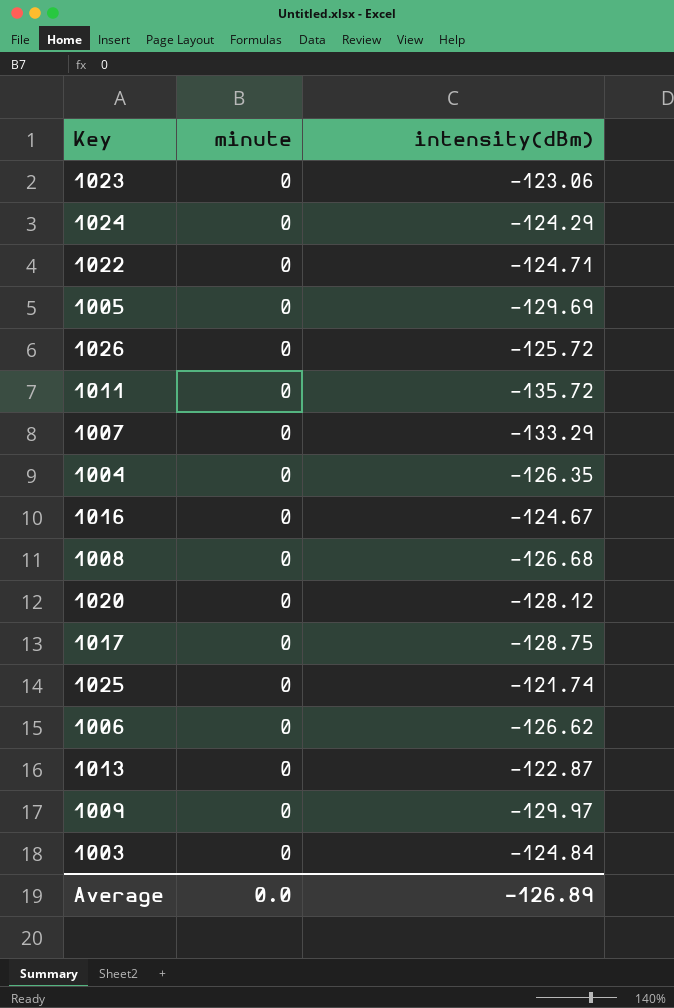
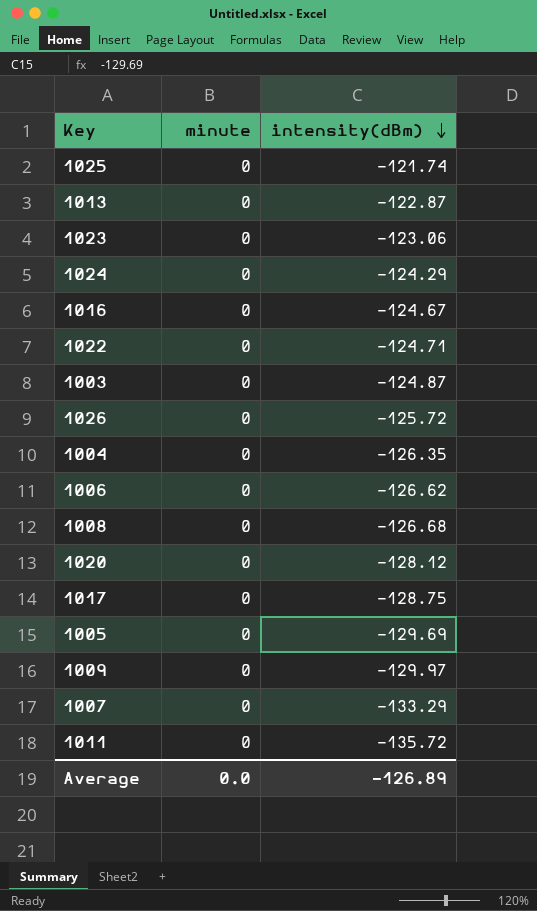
row order: none -> intensity(dBm) descending
1003 | intensity(dBm): -124.84 -> -124.87

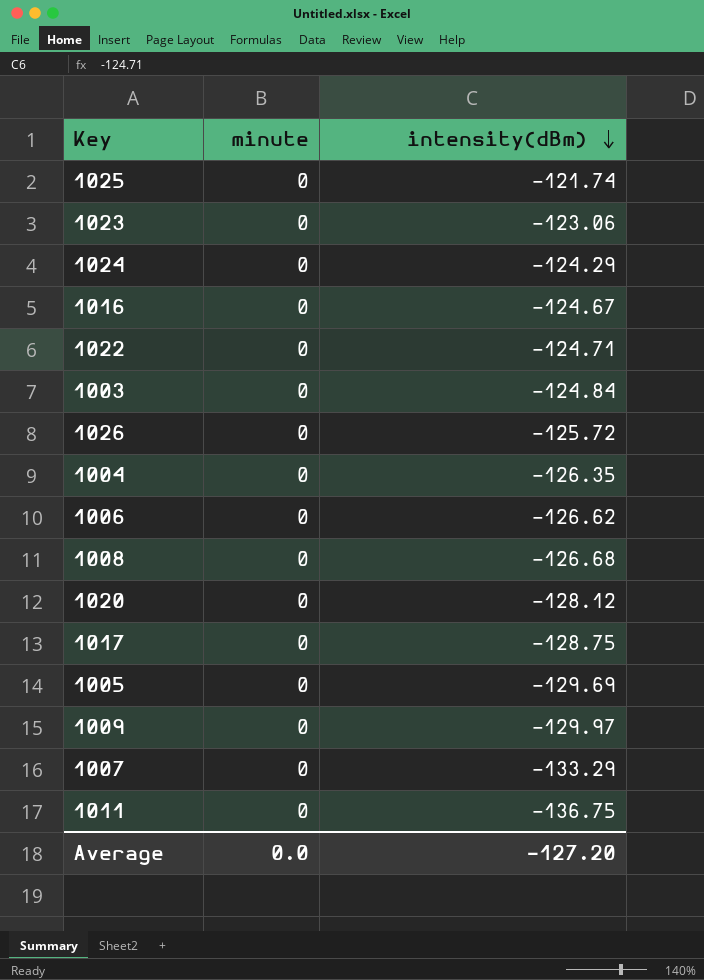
row 1013: 0 | -122.87 -> none
1003 | intensity(dBm): -124.87 -> -124.84
1011 | intensity(dBm): -135.72 -> -136.75
Average | intensity(dBm): -126.89 -> -127.20

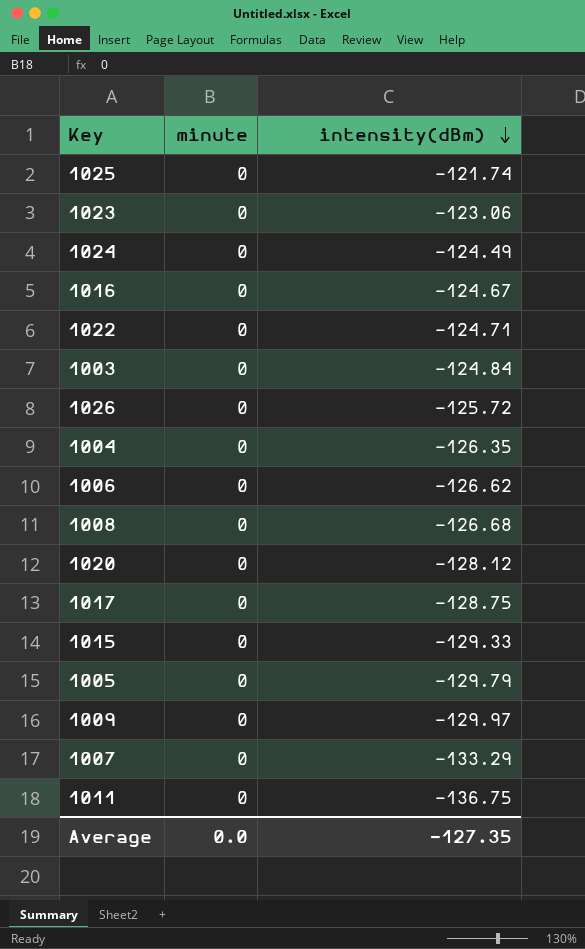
1024 | intensity(dBm): -124.29 -> -124.49
row 1015: none -> 0 | -129.33
1005 | intensity(dBm): -129.69 -> -129.79
Average | intensity(dBm): -127.20 -> -127.35

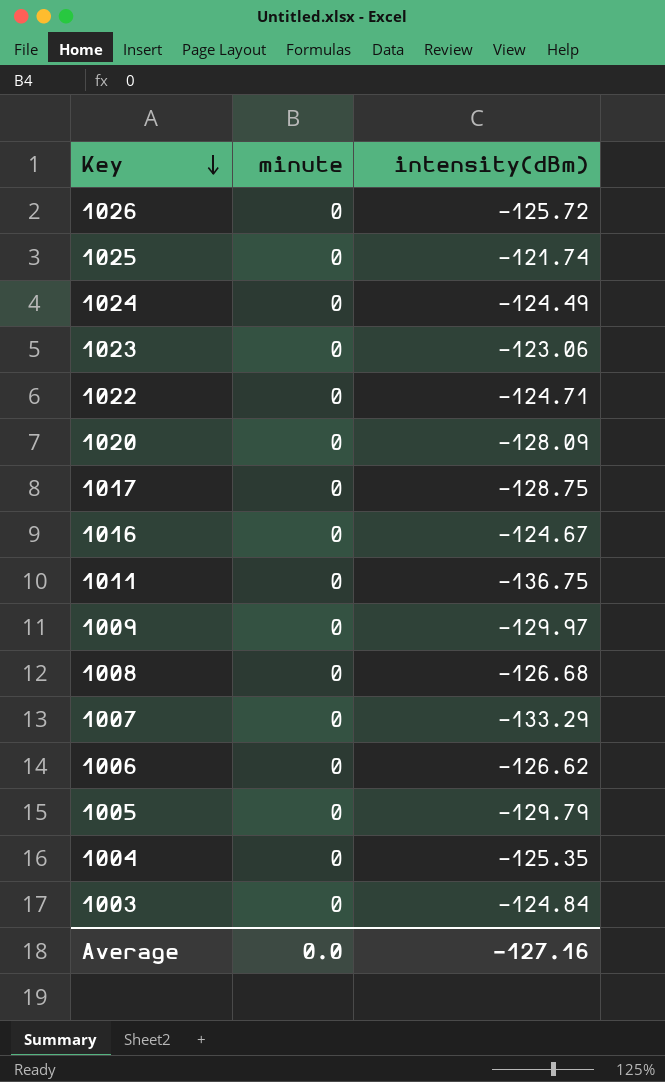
row order: intensity(dBm) descending -> Key descending
row 1015: 0 | -129.33 -> none
1020 | intensity(dBm): -128.12 -> -128.09
1004 | intensity(dBm): -126.35 -> -125.35
Average | intensity(dBm): -127.35 -> -127.16

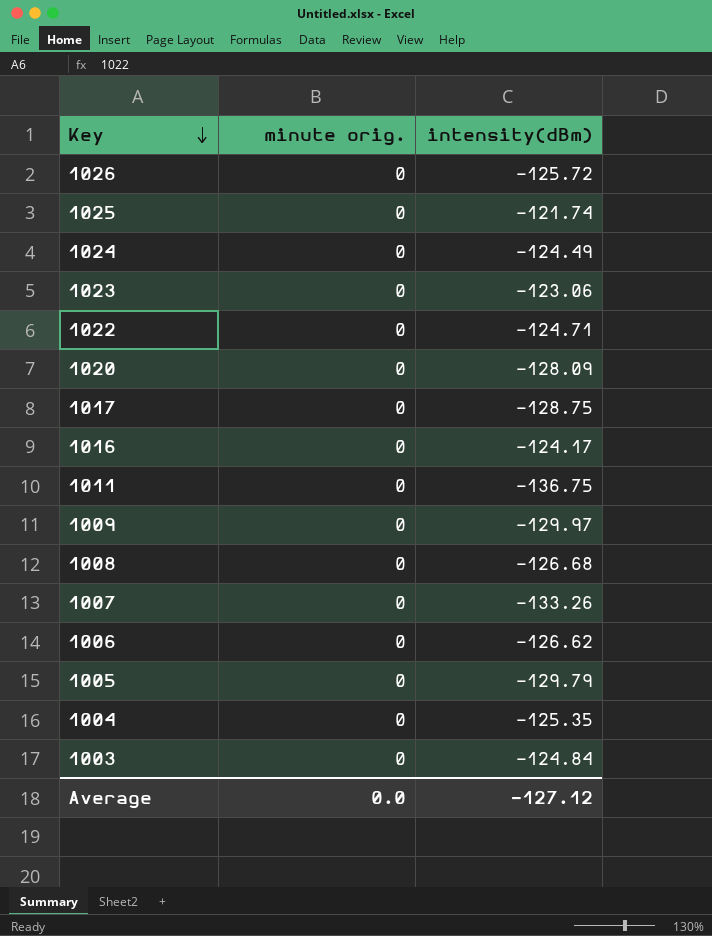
column name: minute -> minute orig.
1016 | intensity(dBm): -124.67 -> -124.17
1007 | intensity(dBm): -133.29 -> -133.26
Average | intensity(dBm): -127.16 -> -127.12

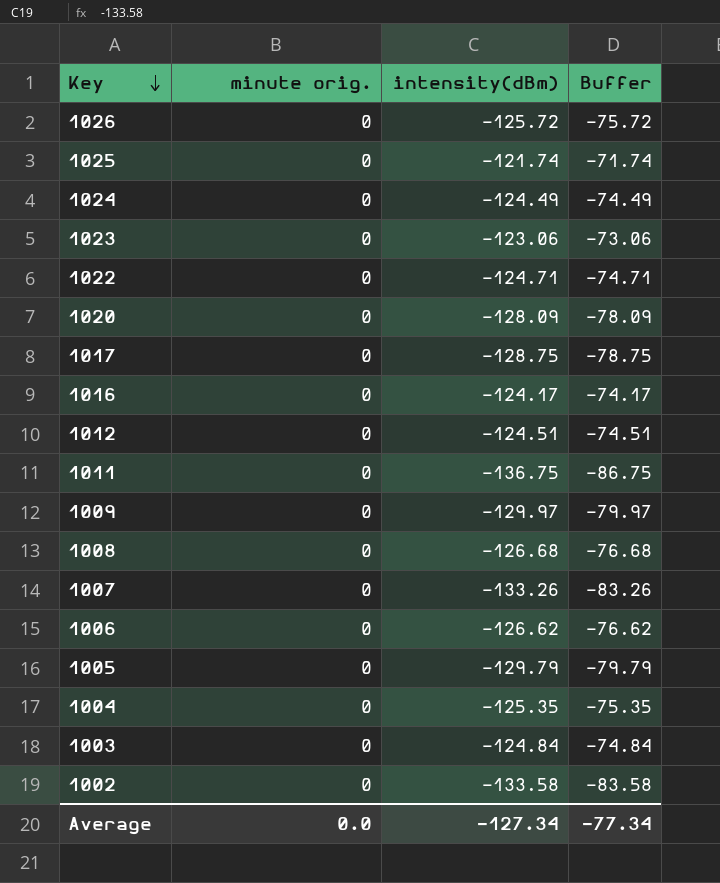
column Buffer | formula: none -> [intensity(dBm)] + 50
row 1012: none -> 0 | -124.51 | -74.51
row 1002: none -> 0 | -133.58 | -83.58
Average | intensity(dBm): -127.12 -> -127.34

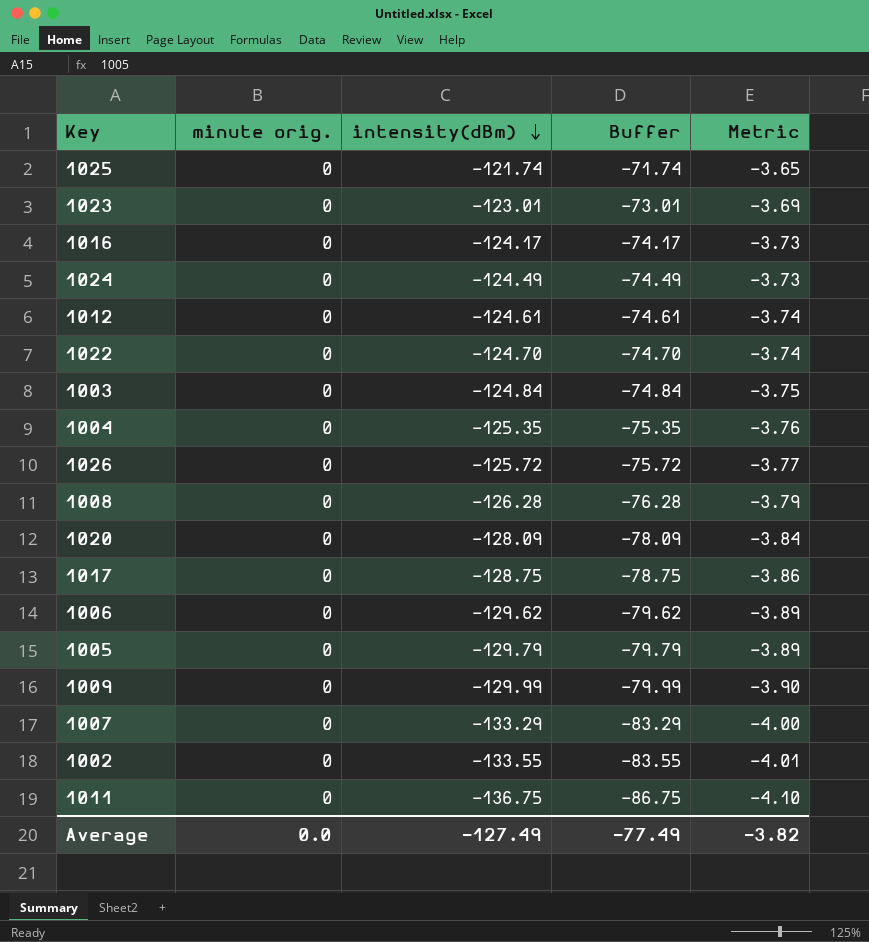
row order: Key descending -> intensity(dBm) descending
column Metric | formula: none -> [intensity(dBm)] * 0.03
1023 | intensity(dBm): -123.06 -> -123.01
1023 | Buffer: -73.06 -> -73.01
1012 | intensity(dBm): -124.51 -> -124.61
1012 | Buffer: -74.51 -> -74.61
1022 | intensity(dBm): -124.71 -> -124.70
1022 | Buffer: -74.71 -> -74.70
1008 | intensity(dBm): -126.68 -> -126.28
1008 | Buffer: -76.68 -> -76.28
1006 | intensity(dBm): -126.62 -> -129.62
1006 | Buffer: -76.62 -> -79.62
1009 | intensity(dBm): -129.97 -> -129.99
1009 | Buffer: -79.97 -> -79.99
1007 | intensity(dBm): -133.26 -> -133.29
1007 | Buffer: -83.26 -> -83.29
1002 | intensity(dBm): -133.58 -> -133.55
1002 | Buffer: -83.58 -> -83.55
Average | intensity(dBm): -127.34 -> -127.49
Average | Buffer: -77.34 -> -77.49

